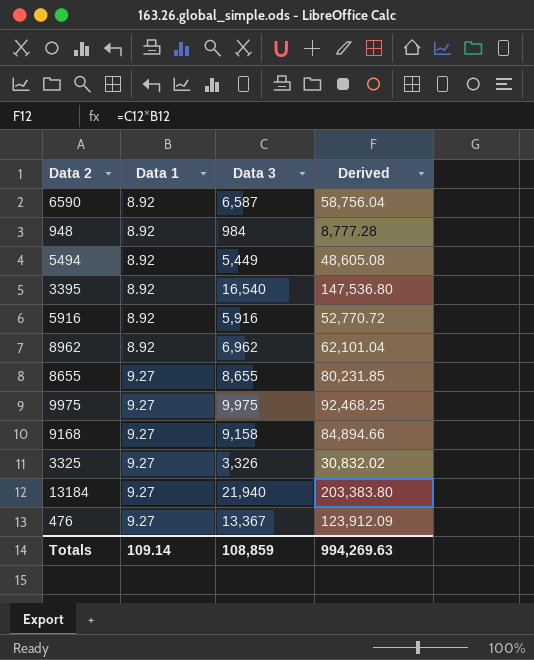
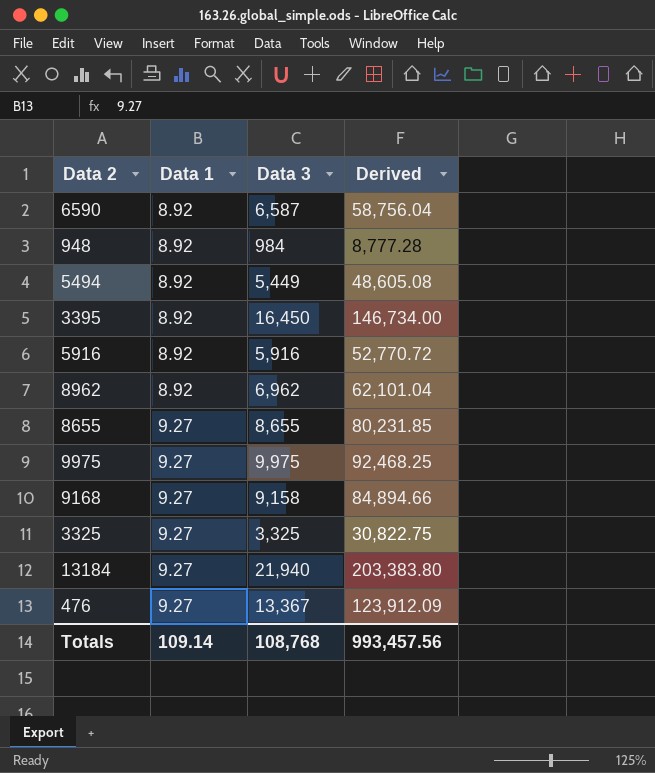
3395 | Data 3: 16,540 -> 16,450
3395 | Derived: 147,536.80 -> 146,734.00
3325 | Data 3: 3,326 -> 3,325
3325 | Derived: 30,832.02 -> 30,822.75
Totals | Data 3: 108,859 -> 108,768
Totals | Derived: 994,269.63 -> 993,457.56

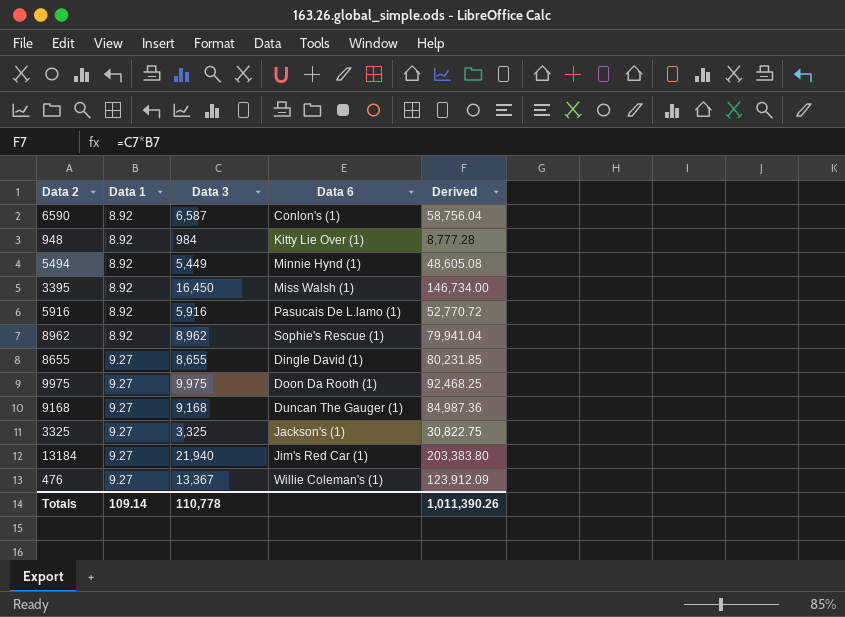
column Data 6 | position: none -> 4
8962 | Data 3: 6,962 -> 8,962
8962 | Derived: 62,101.04 -> 79,941.04
9168 | Data 3: 9,158 -> 9,168
9168 | Derived: 84,894.66 -> 84,987.36
Totals | Data 3: 108,768 -> 110,778
Totals | Derived: 993,457.56 -> 1,011,390.26

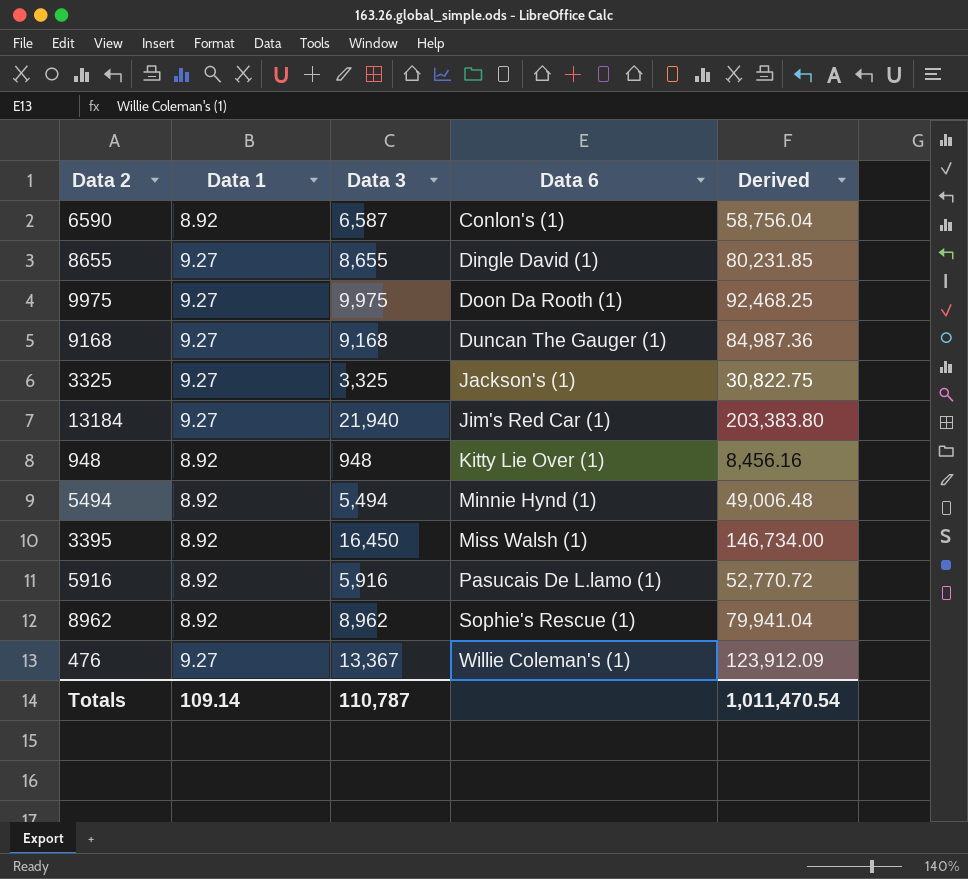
row order: Data 1 ascending -> Data 6 ascending
948 | Data 3: 984 -> 948
948 | Derived: 8,777.28 -> 8,456.16
5494 | Data 3: 5,449 -> 5,494
5494 | Derived: 48,605.08 -> 49,006.48
Totals | Data 3: 110,778 -> 110,787
Totals | Derived: 1,011,390.26 -> 1,011,470.54

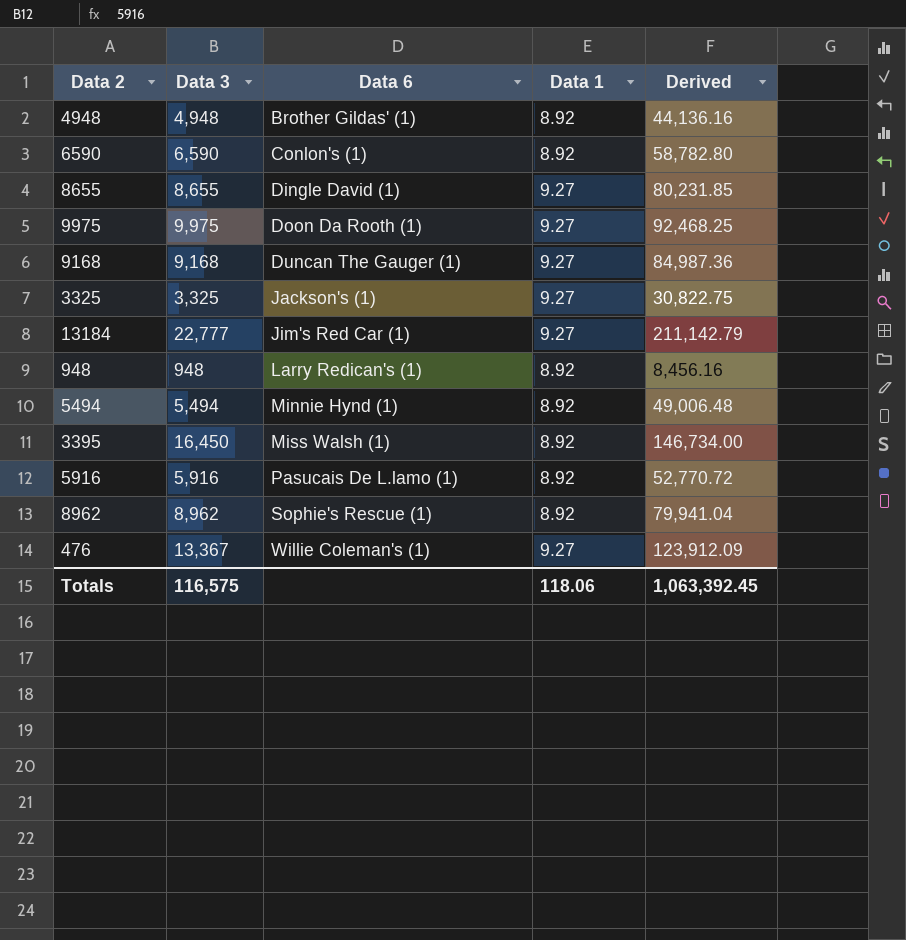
column Data 1 | position: 2 -> 4
row 4948: none -> 4,948 | Brother Gildas' (1) | 8.92 | 44,136.16
6590 | Data 3: 6,587 -> 6,590
6590 | Derived: 58,756.04 -> 58,782.80
13184 | Data 3: 21,940 -> 22,777
13184 | Derived: 203,383.80 -> 211,142.79
948 | Data 6: Kitty Lie Over (1) -> Larry Redican's (1)
Totals | Data 3: 110,787 -> 116,575
Totals | Data 1: 109.14 -> 118.06
Totals | Derived: 1,011,470.54 -> 1,063,392.45

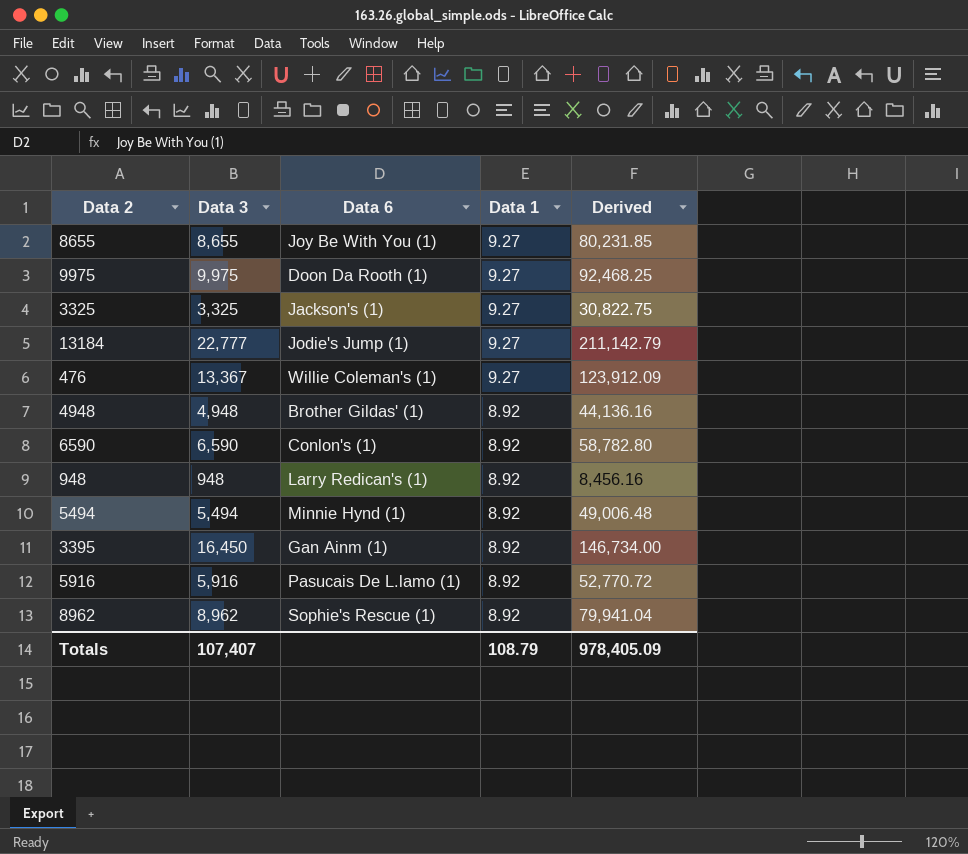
row order: Data 6 ascending -> Data 1 descending
row 9168: 9,168 | Duncan The Gauger (1) | 9.27 | 84,987.36 -> none
8655 | Data 6: Dingle David (1) -> Joy Be With You (1)
13184 | Data 6: Jim's Red Car (1) -> Jodie's Jump (1)
3395 | Data 6: Miss Walsh (1) -> Gan Ainm (1)
Totals | Data 3: 116,575 -> 107,407
Totals | Data 1: 118.06 -> 108.79
Totals | Derived: 1,063,392.45 -> 978,405.09

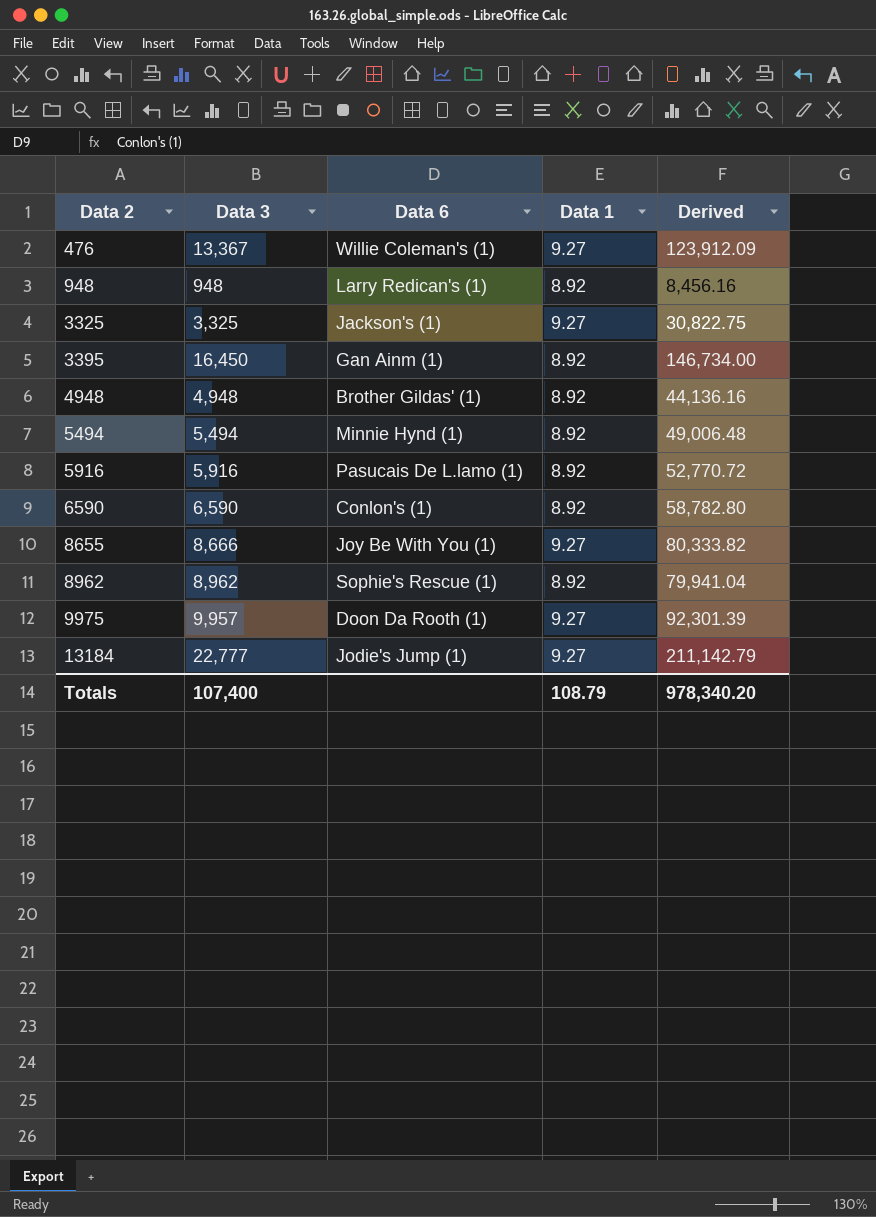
row order: Data 1 descending -> Data 2 ascending
8655 | Data 3: 8,655 -> 8,666
8655 | Derived: 80,231.85 -> 80,333.82
9975 | Data 3: 9,975 -> 9,957
9975 | Derived: 92,468.25 -> 92,301.39
Totals | Data 3: 107,407 -> 107,400
Totals | Derived: 978,405.09 -> 978,340.20

